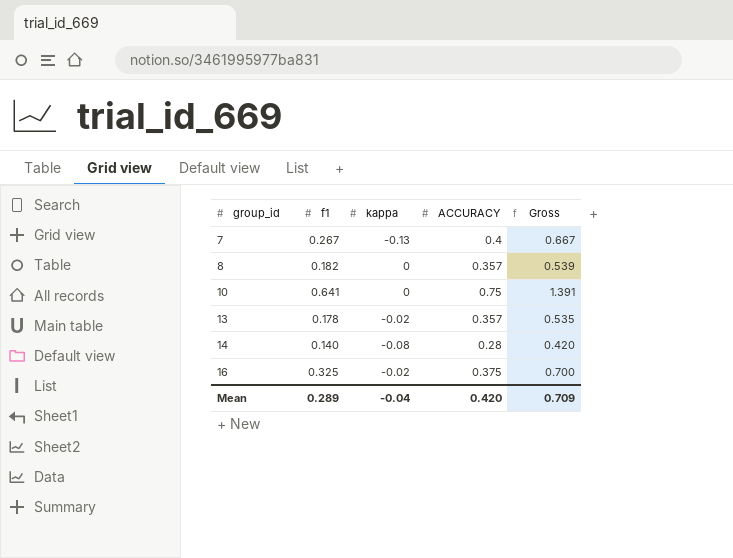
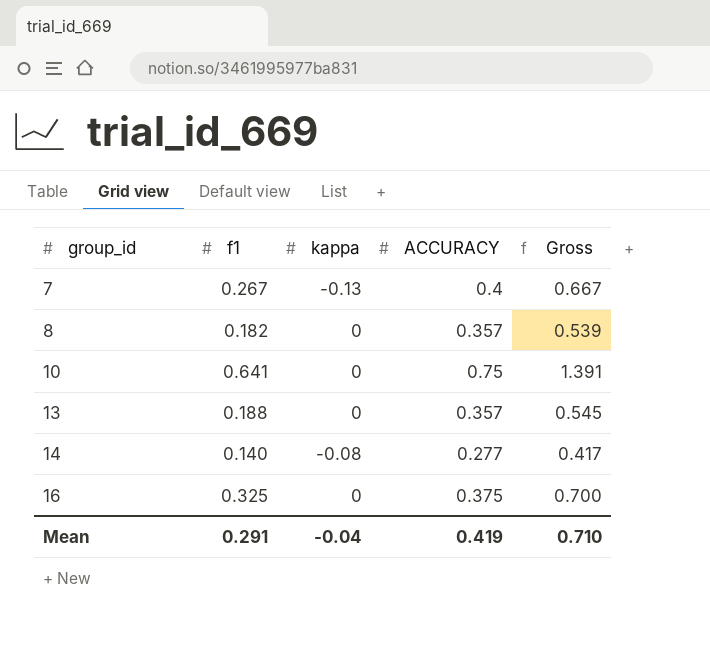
13 | f1: 0.178 -> 0.188
13 | kappa: -0.02 -> 0
13 | Gross: 0.535 -> 0.545
14 | ACCURACY: 0.28 -> 0.277
14 | Gross: 0.420 -> 0.417
16 | kappa: -0.02 -> 0
Mean | f1: 0.289 -> 0.291
Mean | ACCURACY: 0.420 -> 0.419
Mean | Gross: 0.709 -> 0.710

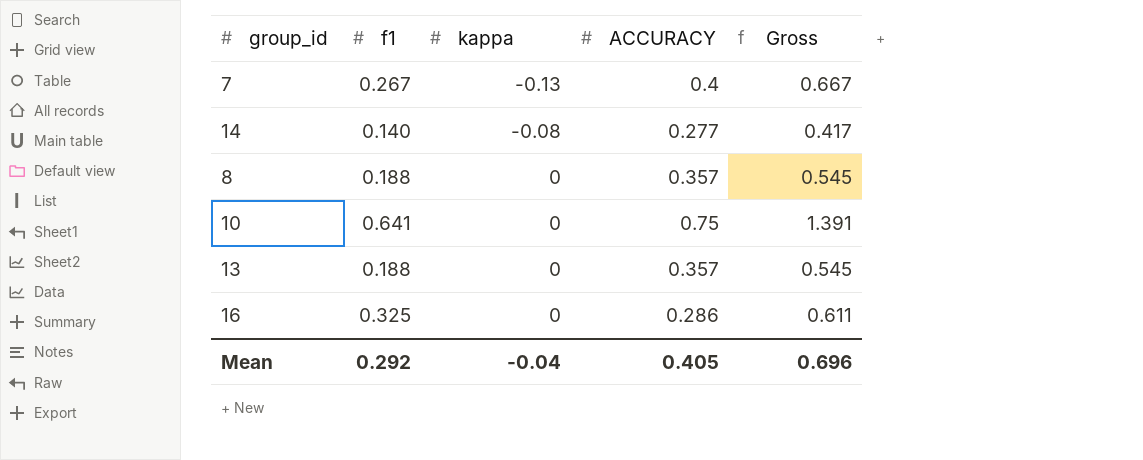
row order: group_id ascending -> kappa ascending
8 | f1: 0.182 -> 0.188
8 | Gross: 0.539 -> 0.545
16 | ACCURACY: 0.375 -> 0.286
16 | Gross: 0.700 -> 0.611
Mean | f1: 0.291 -> 0.292
Mean | ACCURACY: 0.419 -> 0.405
Mean | Gross: 0.710 -> 0.696

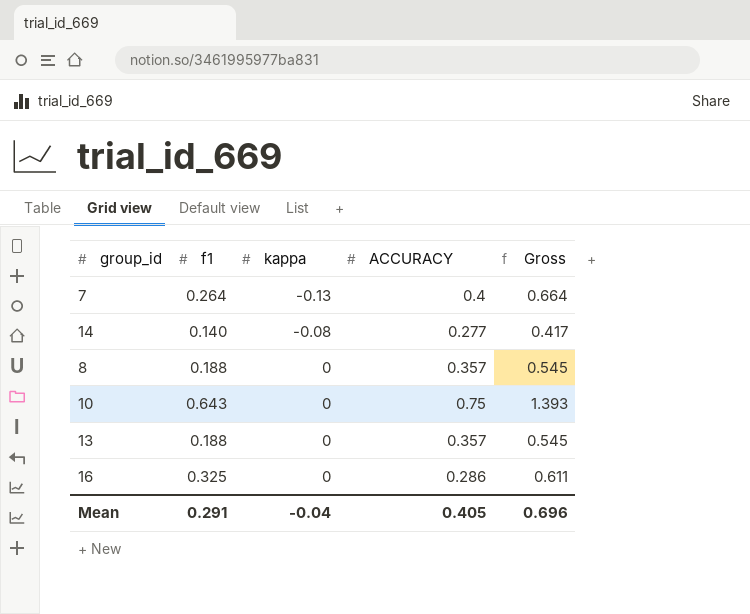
7 | f1: 0.267 -> 0.264
7 | Gross: 0.667 -> 0.664
10 | f1: 0.641 -> 0.643
10 | Gross: 1.391 -> 1.393
Mean | f1: 0.292 -> 0.291

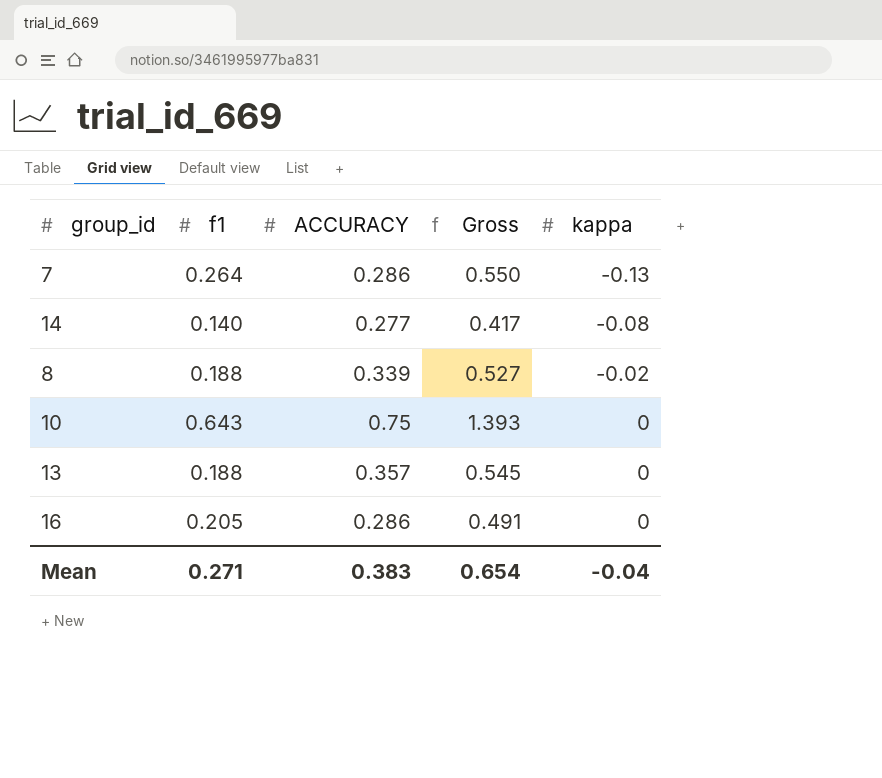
column kappa | position: 3 -> 5
7 | ACCURACY: 0.4 -> 0.286
7 | Gross: 0.664 -> 0.550
8 | ACCURACY: 0.357 -> 0.339
8 | Gross: 0.545 -> 0.527
8 | kappa: 0 -> -0.02
16 | f1: 0.325 -> 0.205
16 | Gross: 0.611 -> 0.491
Mean | f1: 0.291 -> 0.271
Mean | ACCURACY: 0.405 -> 0.383
Mean | Gross: 0.696 -> 0.654

